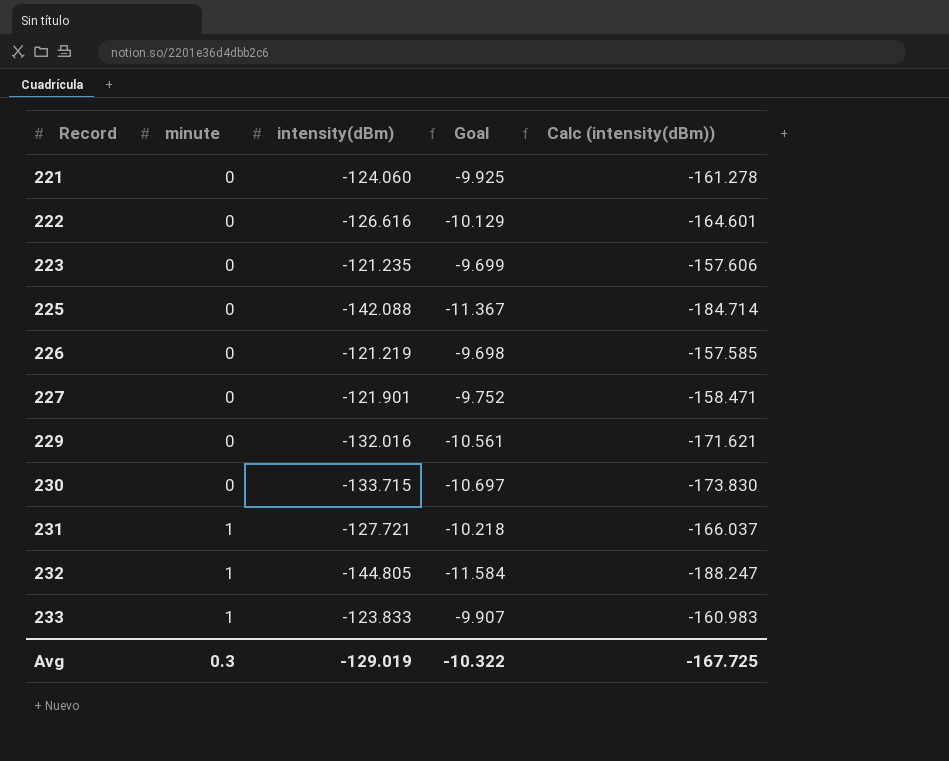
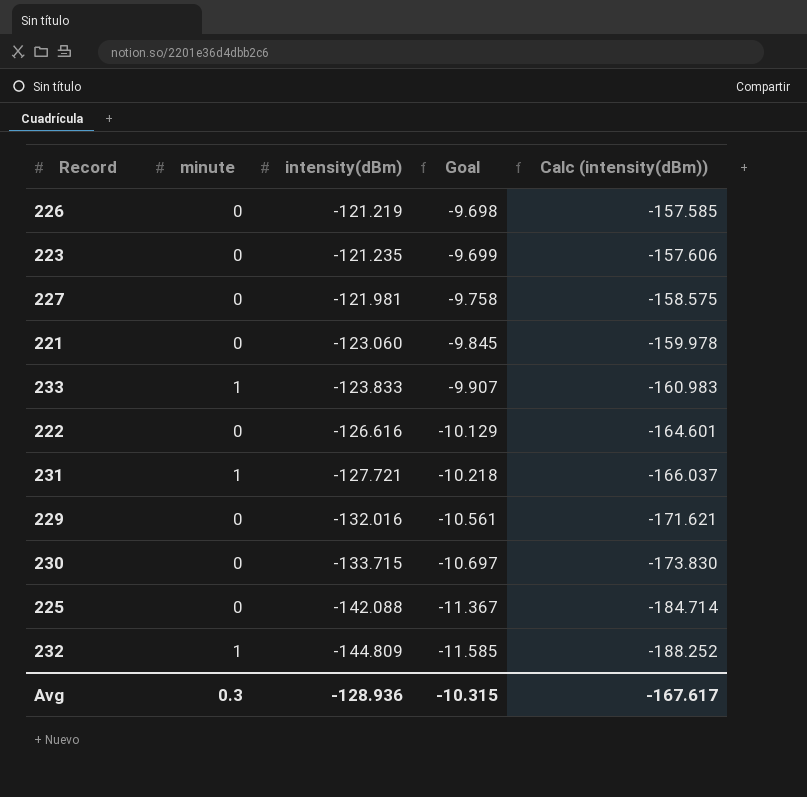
row order: Record ascending -> intensity(dBm) descending
227 | intensity(dBm): -121.901 -> -121.981
227 | Goal: -9.752 -> -9.758
227 | Calc (intensity(dBm)): -158.471 -> -158.575
221 | intensity(dBm): -124.060 -> -123.060
221 | Goal: -9.925 -> -9.845
221 | Calc (intensity(dBm)): -161.278 -> -159.978
232 | intensity(dBm): -144.805 -> -144.809
232 | Goal: -11.584 -> -11.585
232 | Calc (intensity(dBm)): -188.247 -> -188.252
Avg | intensity(dBm): -129.019 -> -128.936
Avg | Goal: -10.322 -> -10.315
Avg | Calc (intensity(dBm)): -167.725 -> -167.617

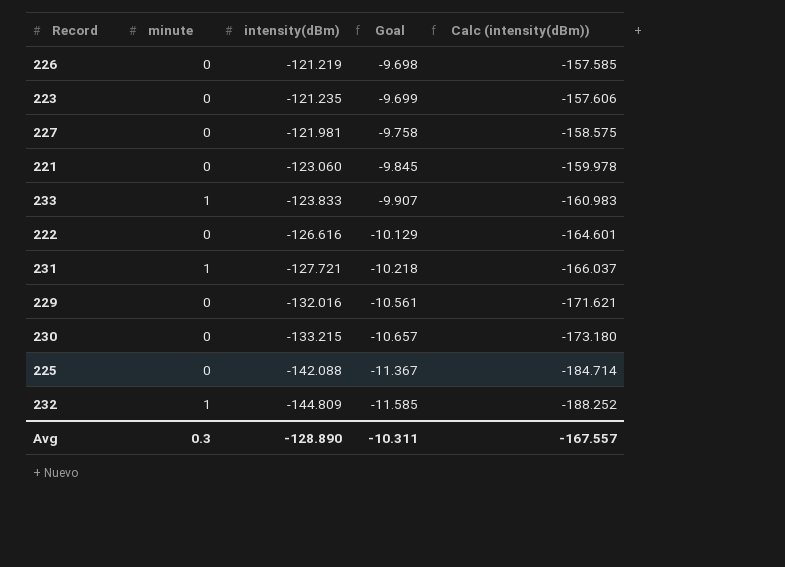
230 | intensity(dBm): -133.715 -> -133.215
230 | Goal: -10.697 -> -10.657
230 | Calc (intensity(dBm)): -173.830 -> -173.180
Avg | intensity(dBm): -128.936 -> -128.890
Avg | Goal: -10.315 -> -10.311
Avg | Calc (intensity(dBm)): -167.617 -> -167.557

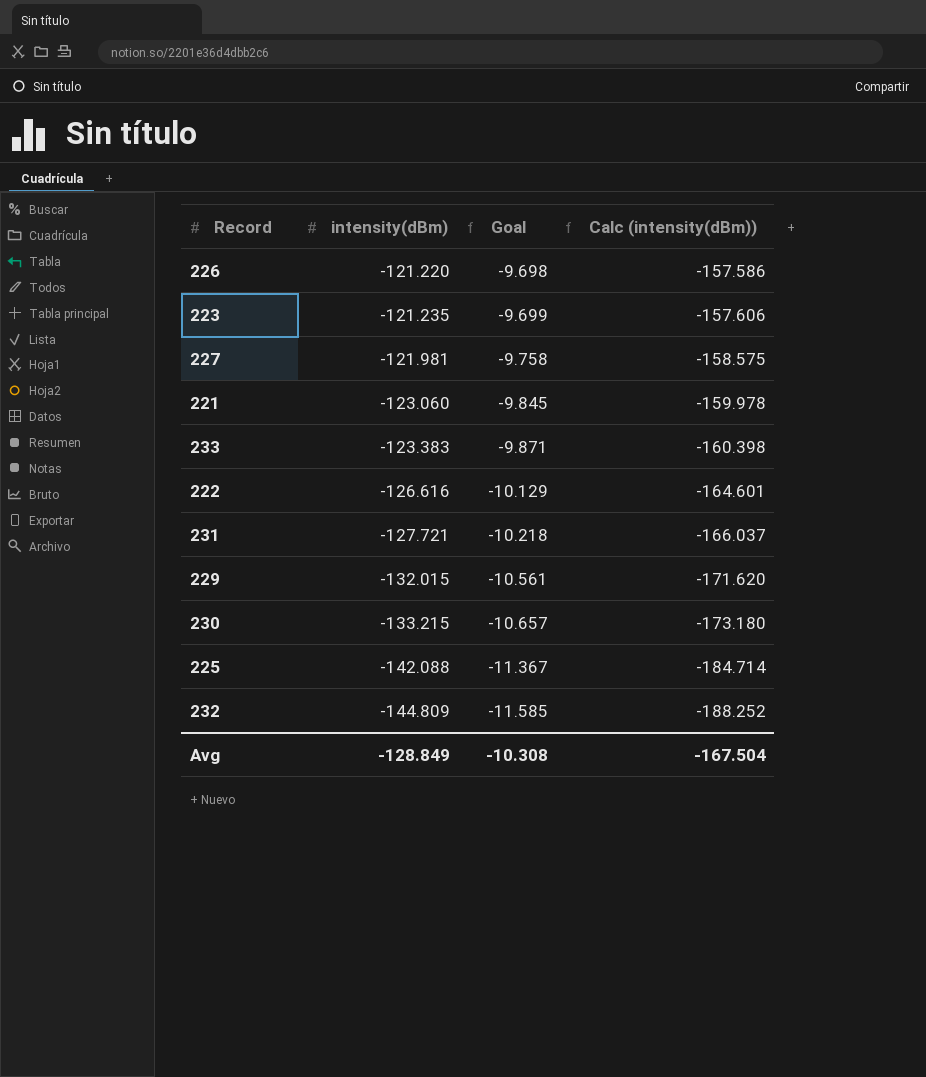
column minute | position: 2 -> none
226 | intensity(dBm): -121.219 -> -121.220
226 | Calc (intensity(dBm)): -157.585 -> -157.586
233 | intensity(dBm): -123.833 -> -123.383
233 | Goal: -9.907 -> -9.871
233 | Calc (intensity(dBm)): -160.983 -> -160.398
229 | intensity(dBm): -132.016 -> -132.015
229 | Calc (intensity(dBm)): -171.621 -> -171.620
Avg | intensity(dBm): -128.890 -> -128.849
Avg | Goal: -10.311 -> -10.308
Avg | Calc (intensity(dBm)): -167.557 -> -167.504

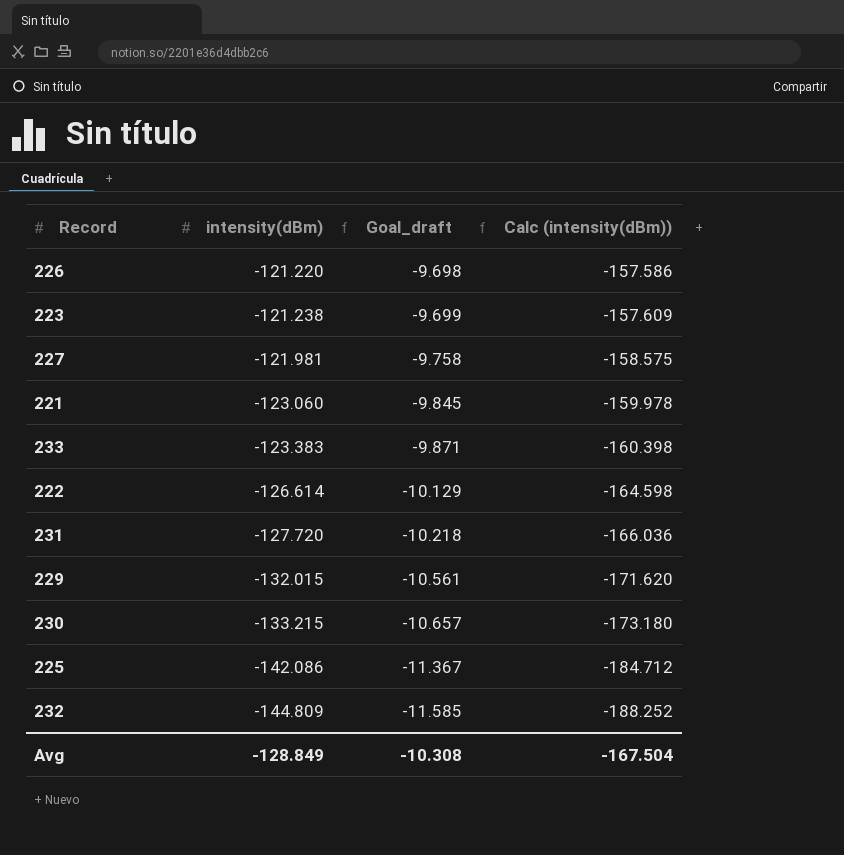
column name: Goal -> Goal_draft
223 | intensity(dBm): -121.235 -> -121.238
223 | Calc (intensity(dBm)): -157.606 -> -157.609
222 | intensity(dBm): -126.616 -> -126.614
222 | Calc (intensity(dBm)): -164.601 -> -164.598
231 | intensity(dBm): -127.721 -> -127.720
231 | Calc (intensity(dBm)): -166.037 -> -166.036
225 | intensity(dBm): -142.088 -> -142.086
225 | Calc (intensity(dBm)): -184.714 -> -184.712

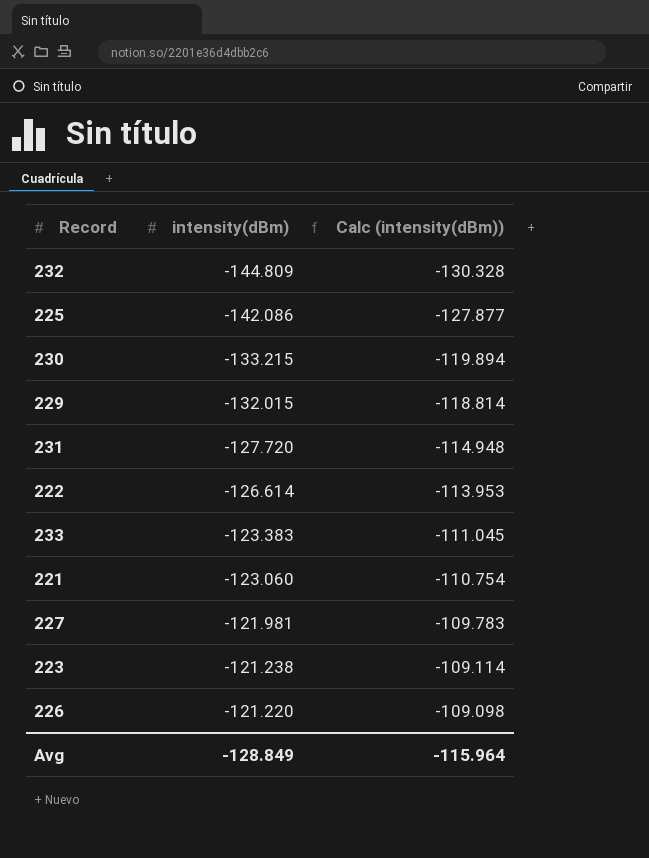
row order: intensity(dBm) descending -> intensity(dBm) ascending
column Goal_draft | formula: [intensity(dBm)] * 0.08 -> none
column Calc (intensity(dBm)) | formula: [intensity(dBm)] * 1.3 -> [intensity(dBm)] * 0.9
Avg | Calc (intensity(dBm)): -167.504 -> -115.964

